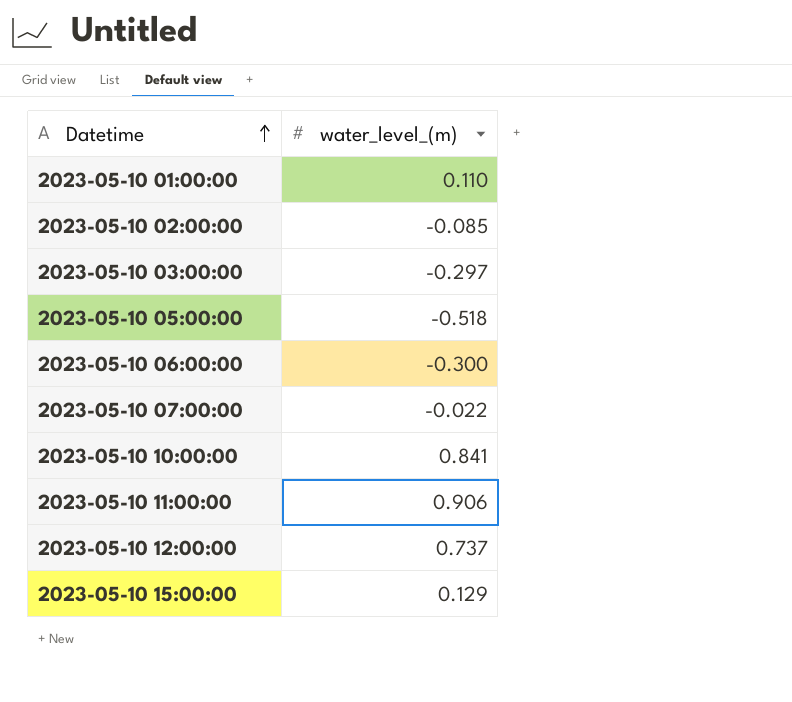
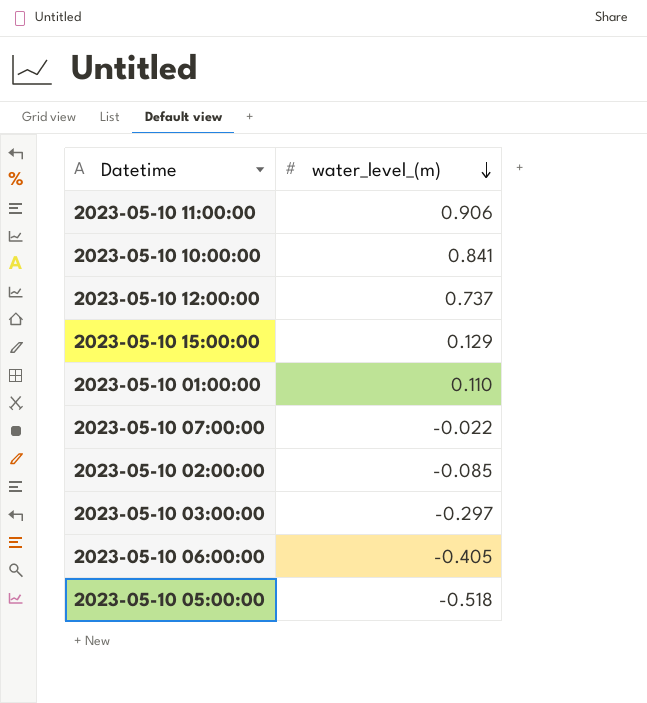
row order: Datetime ascending -> water_level_(m) descending
2023-05-10 06:00:00 | water_level_(m): -0.300 -> -0.405

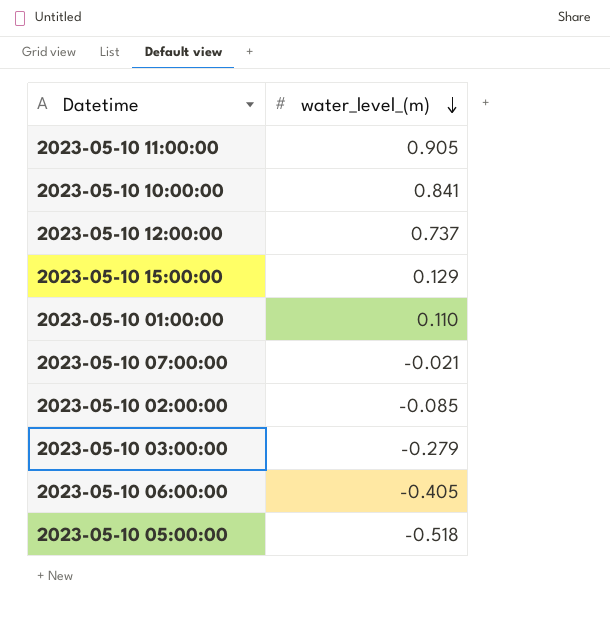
2023-05-10 11:00:00 | water_level_(m): 0.906 -> 0.905
2023-05-10 07:00:00 | water_level_(m): -0.022 -> -0.021
2023-05-10 03:00:00 | water_level_(m): -0.297 -> -0.279

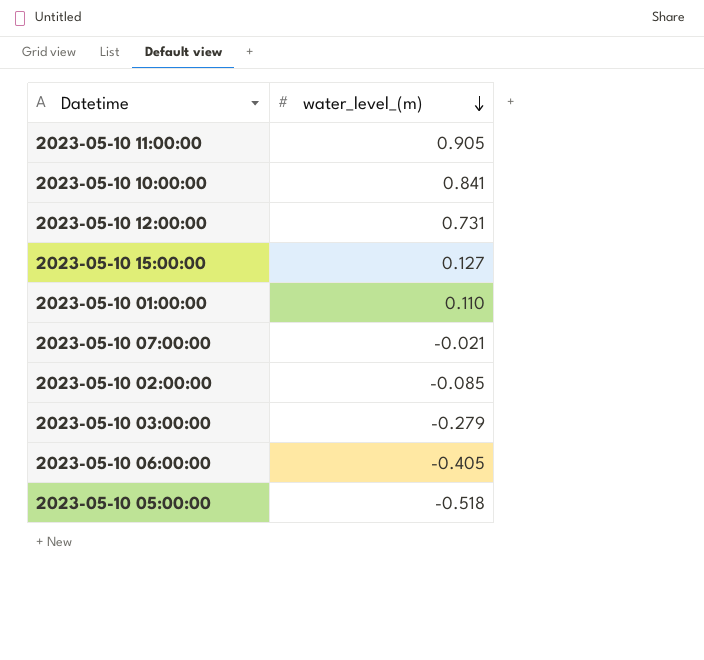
2023-05-10 12:00:00 | water_level_(m): 0.737 -> 0.731
2023-05-10 15:00:00 | water_level_(m): 0.129 -> 0.127

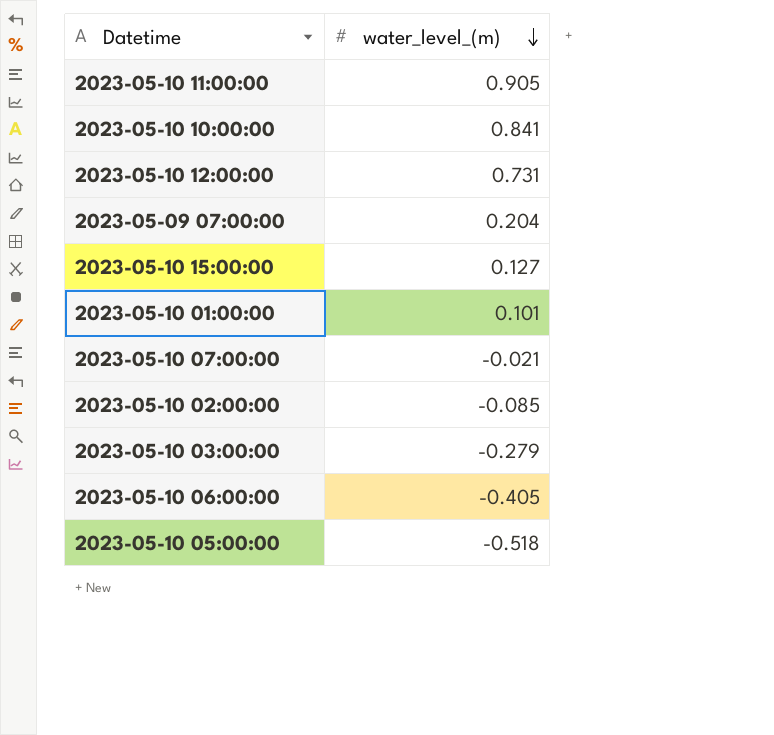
row 2023-05-09 07:00:00: none -> 0.204
2023-05-10 01:00:00 | water_level_(m): 0.110 -> 0.101

